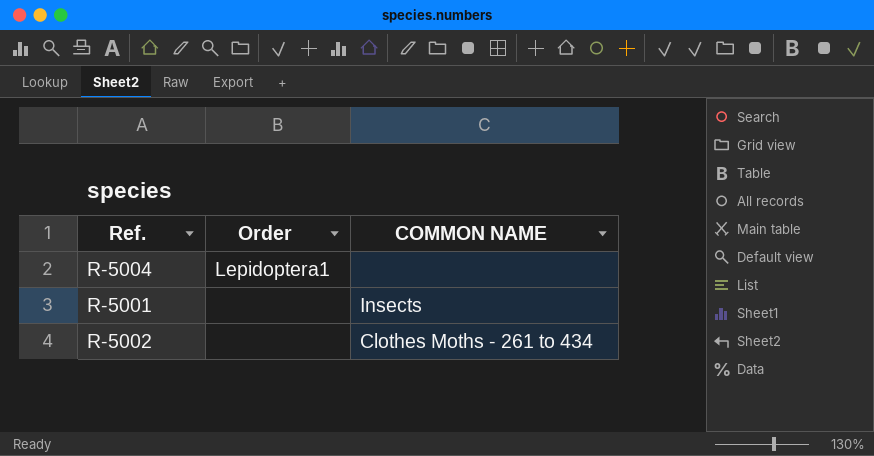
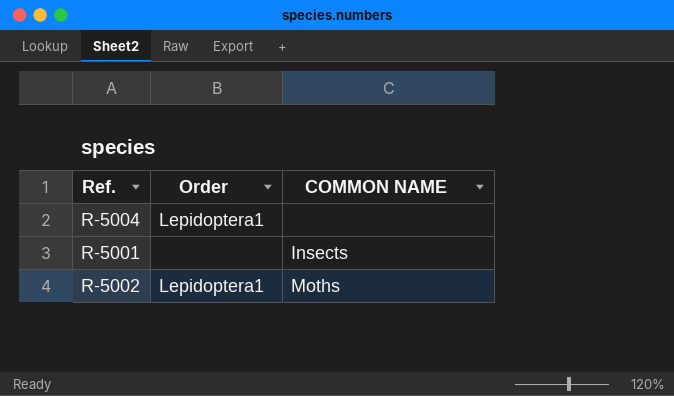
R-5002 | Order: none -> Lepidoptera1
R-5002 | COMMON NAME: Clothes Moths - 261 to 434 -> Moths

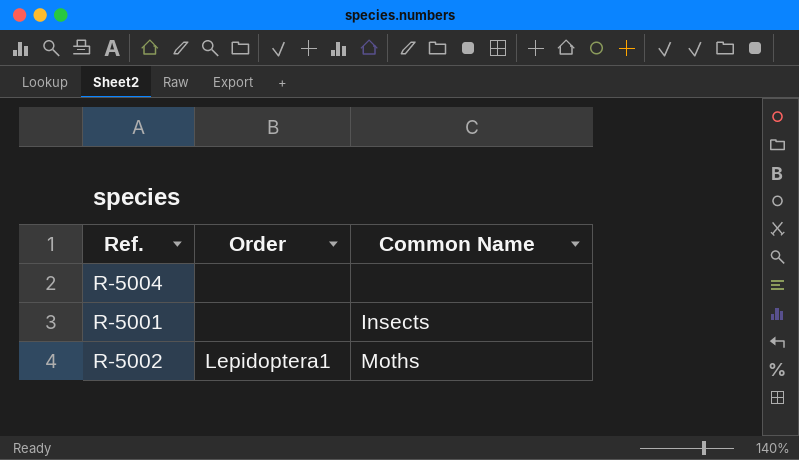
column name: COMMON NAME -> Common Name
R-5004 | Order: Lepidoptera1 -> none

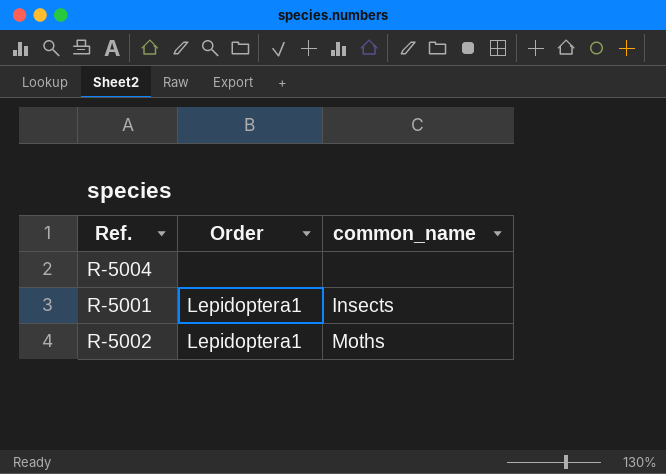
column name: Common Name -> common_name
R-5001 | Order: none -> Lepidoptera1

